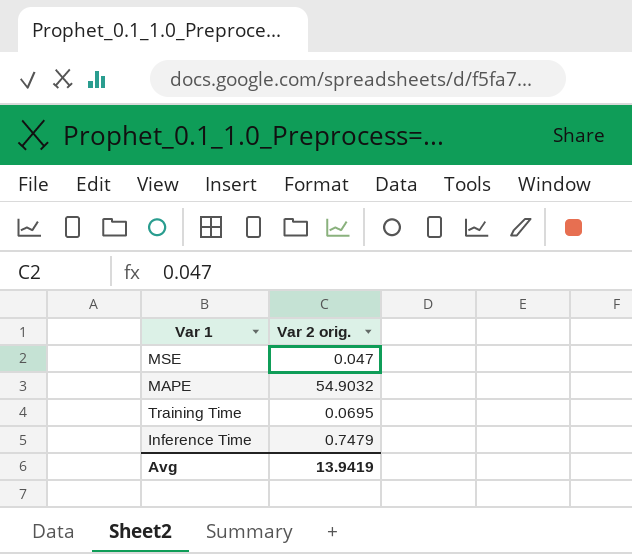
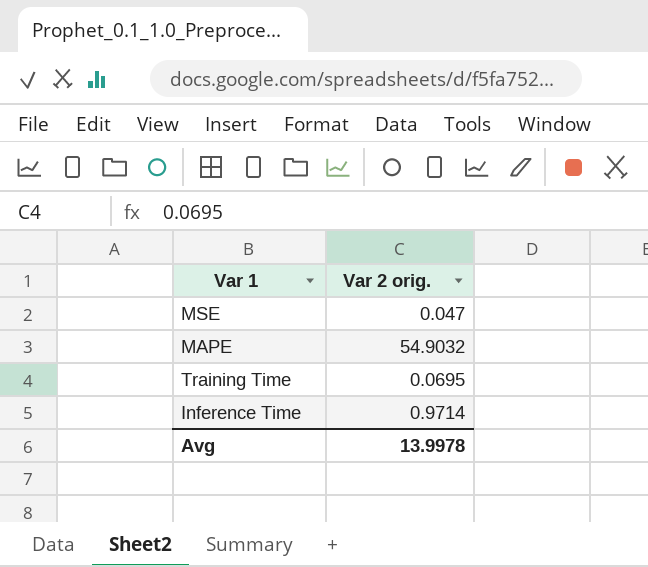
Inference Time | Var 2 orig.: 0.7479 -> 0.9714
Avg | Var 2 orig.: 13.9419 -> 13.9978

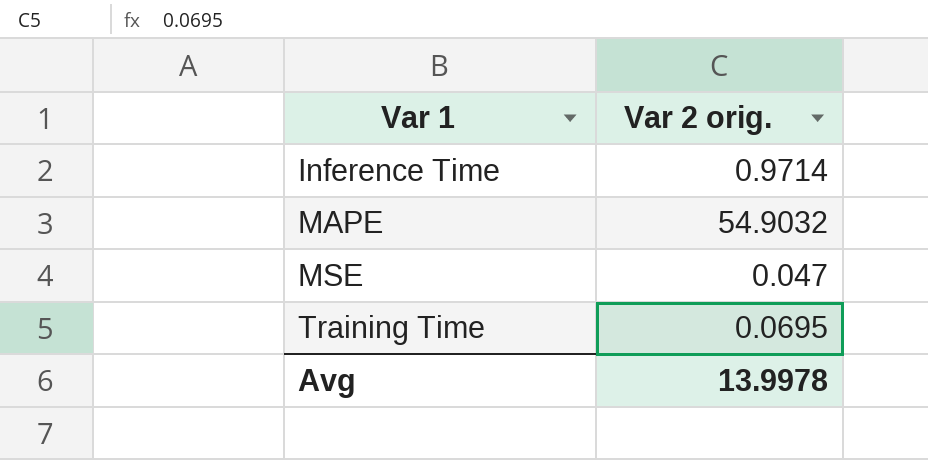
row order: none -> Var 1 ascending

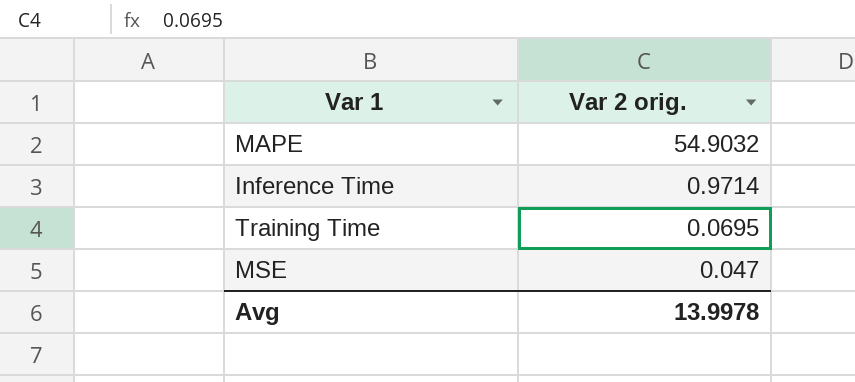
row order: Var 1 ascending -> Var 2 orig. descending

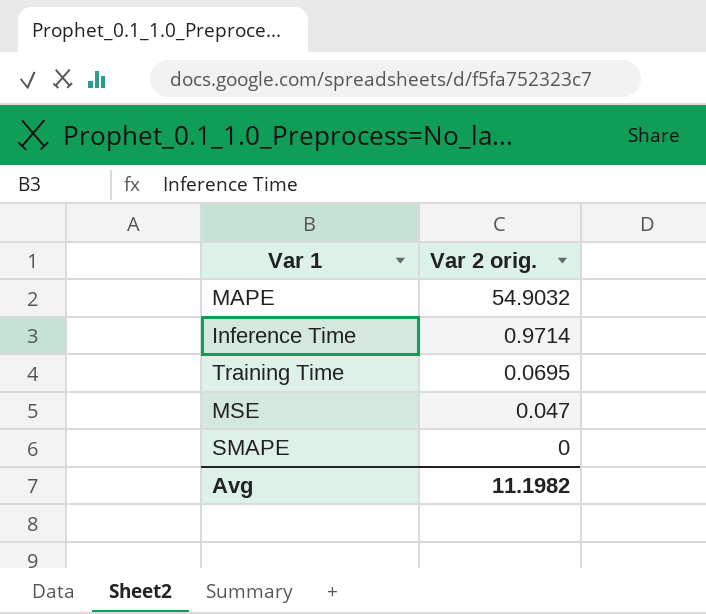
row SMAPE: none -> 0
Avg | Var 2 orig.: 13.9978 -> 11.1982

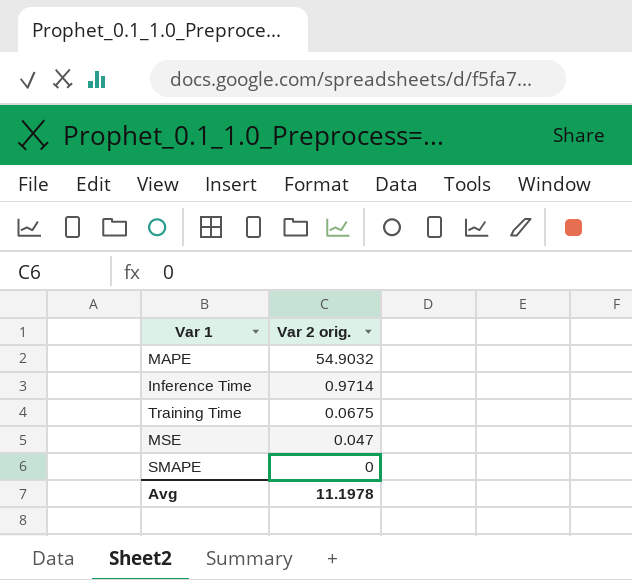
Training Time | Var 2 orig.: 0.0695 -> 0.0675
Avg | Var 2 orig.: 11.1982 -> 11.1978

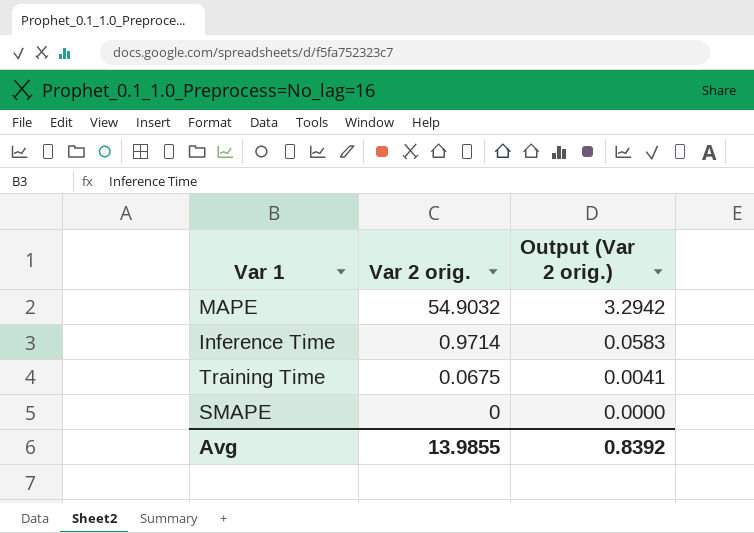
column Output (Var 2 orig.) | formula: none -> [Var 2 orig.] * 0.06
row MSE: 0.047 -> none
Avg | Var 2 orig.: 11.1978 -> 13.9855

